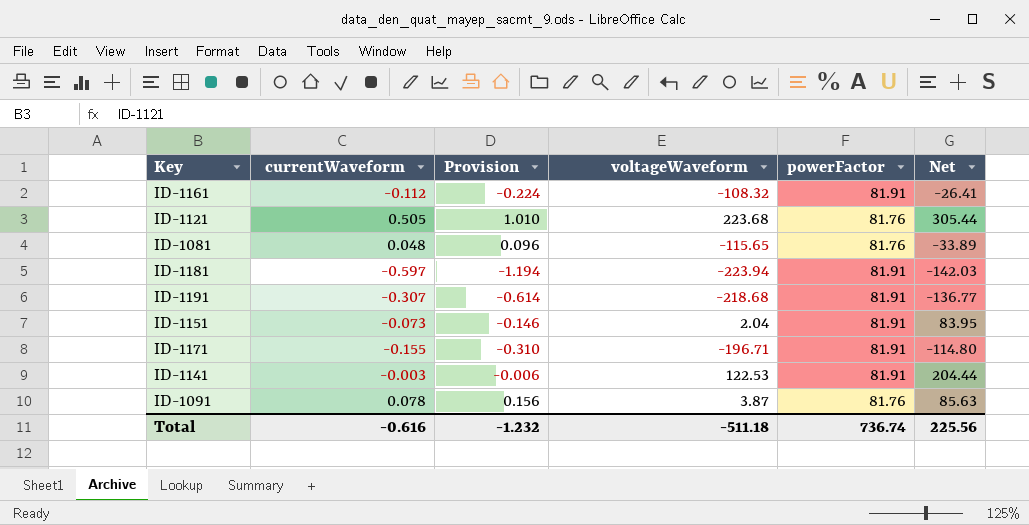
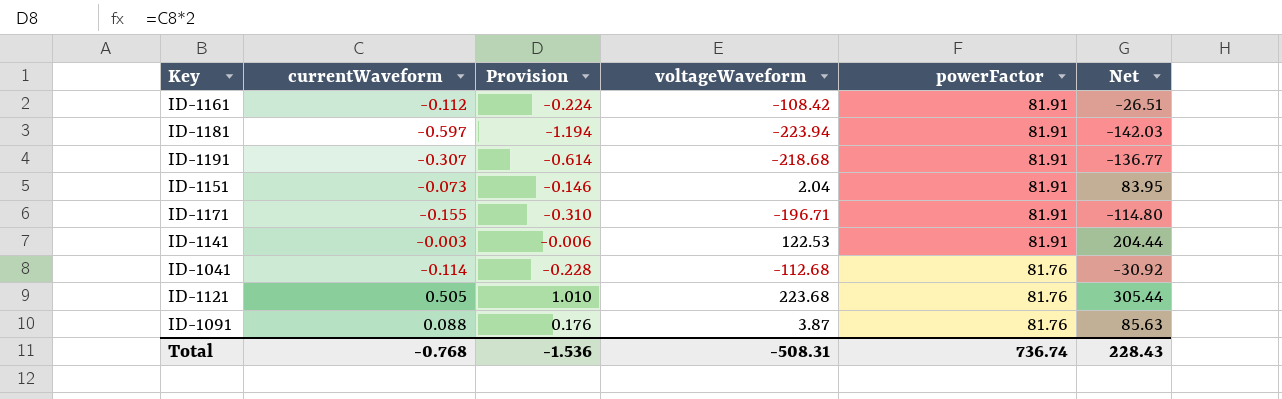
row order: none -> powerFactor descending
row ID-1081: 0.048 | 0.096 | -115.65 | 81.76 | -33.89 -> none
ID-1161 | voltageWaveform: -108.32 -> -108.42
ID-1161 | Net: -26.41 -> -26.51
row ID-1041: none -> -0.114 | -0.228 | -112.68 | 81.76 | -30.92
ID-1091 | currentWaveform: 0.078 -> 0.088
ID-1091 | Provision: 0.156 -> 0.176
Total | currentWaveform: -0.616 -> -0.768
Total | Provision: -1.232 -> -1.536
Total | voltageWaveform: -511.18 -> -508.31
Total | Net: 225.56 -> 228.43

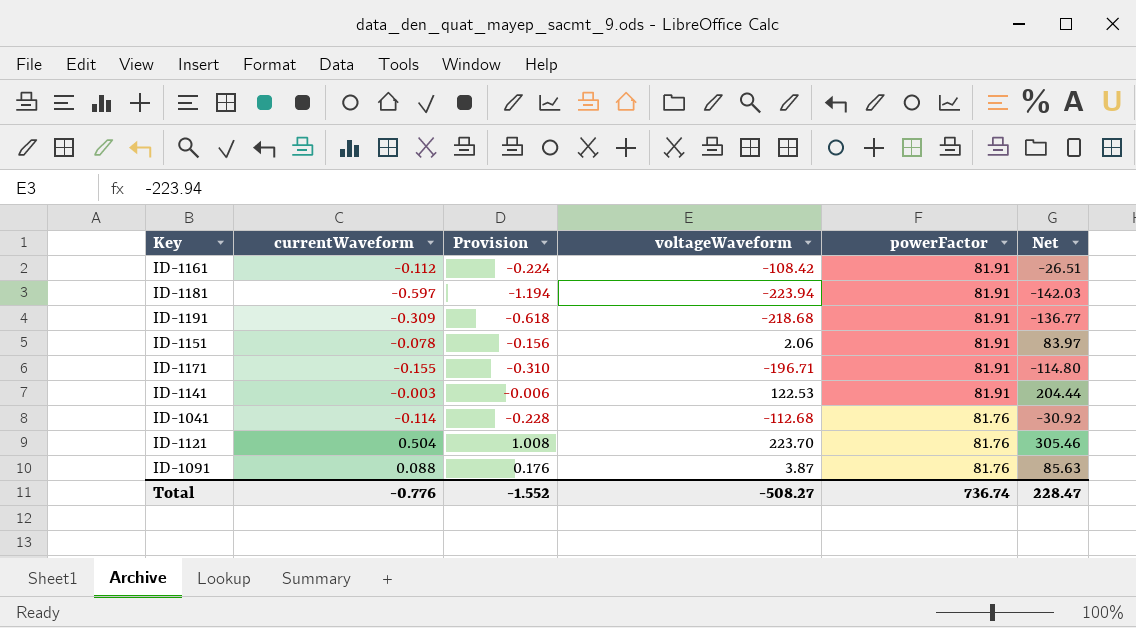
ID-1191 | currentWaveform: -0.307 -> -0.309
ID-1191 | Provision: -0.614 -> -0.618
ID-1151 | currentWaveform: -0.073 -> -0.078
ID-1151 | Provision: -0.146 -> -0.156
ID-1151 | voltageWaveform: 2.04 -> 2.06
ID-1151 | Net: 83.95 -> 83.97
ID-1121 | currentWaveform: 0.505 -> 0.504
ID-1121 | Provision: 1.010 -> 1.008
ID-1121 | voltageWaveform: 223.68 -> 223.70
ID-1121 | Net: 305.44 -> 305.46
Total | currentWaveform: -0.768 -> -0.776
Total | Provision: -1.536 -> -1.552
Total | voltageWaveform: -508.31 -> -508.27
Total | Net: 228.43 -> 228.47

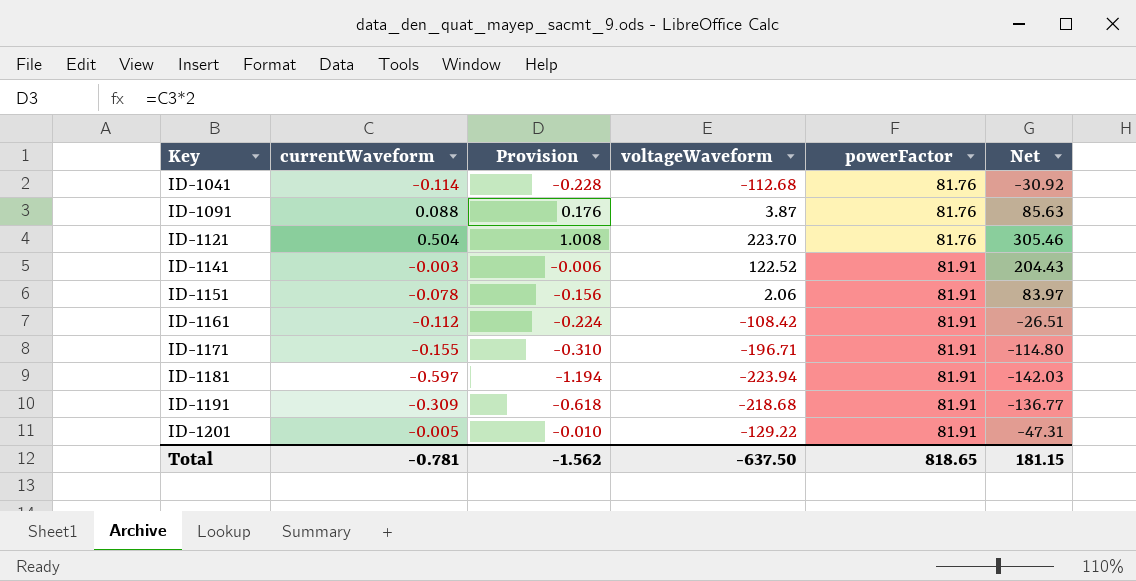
row order: powerFactor descending -> Key ascending
ID-1141 | voltageWaveform: 122.53 -> 122.52
ID-1141 | Net: 204.44 -> 204.43
row ID-1201: none -> -0.005 | -0.010 | -129.22 | 81.91 | -47.31
Total | currentWaveform: -0.776 -> -0.781
Total | Provision: -1.552 -> -1.562
Total | voltageWaveform: -508.27 -> -637.50
Total | powerFactor: 736.74 -> 818.65
Total | Net: 228.47 -> 181.15

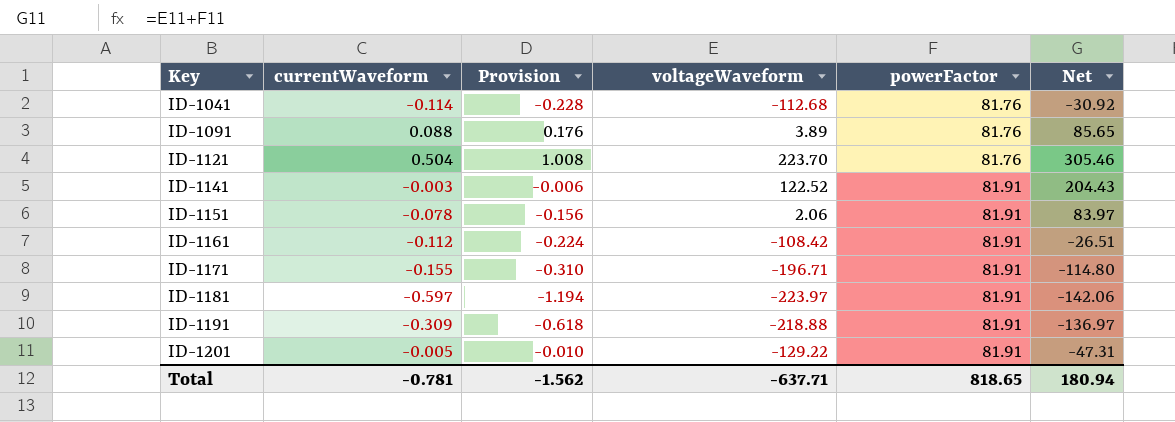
ID-1091 | voltageWaveform: 3.87 -> 3.89
ID-1091 | Net: 85.63 -> 85.65
ID-1181 | voltageWaveform: -223.94 -> -223.97
ID-1181 | Net: -142.03 -> -142.06
ID-1191 | voltageWaveform: -218.68 -> -218.88
ID-1191 | Net: -136.77 -> -136.97
Total | voltageWaveform: -637.50 -> -637.71
Total | Net: 181.15 -> 180.94

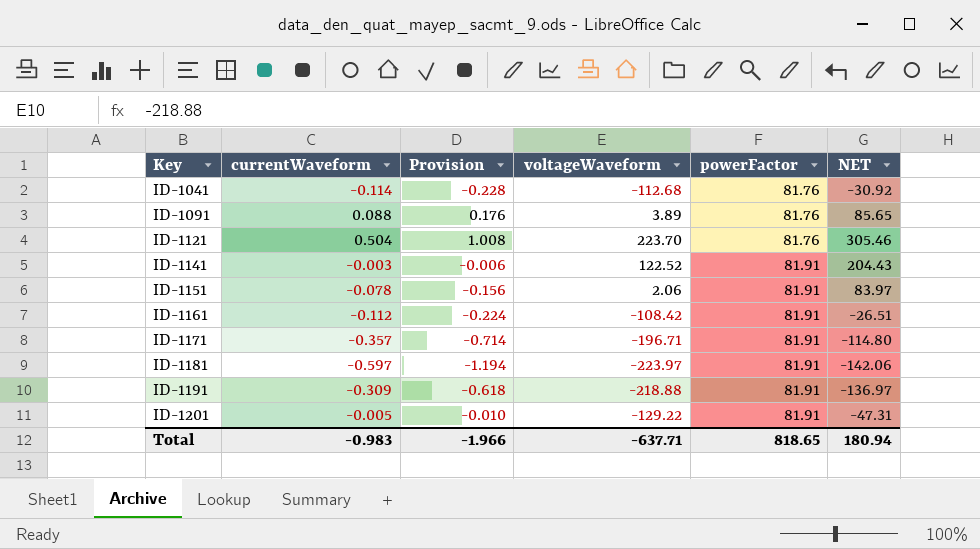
column name: Net -> NET
ID-1171 | currentWaveform: -0.155 -> -0.357
ID-1171 | Provision: -0.310 -> -0.714
Total | currentWaveform: -0.781 -> -0.983
Total | Provision: -1.562 -> -1.966

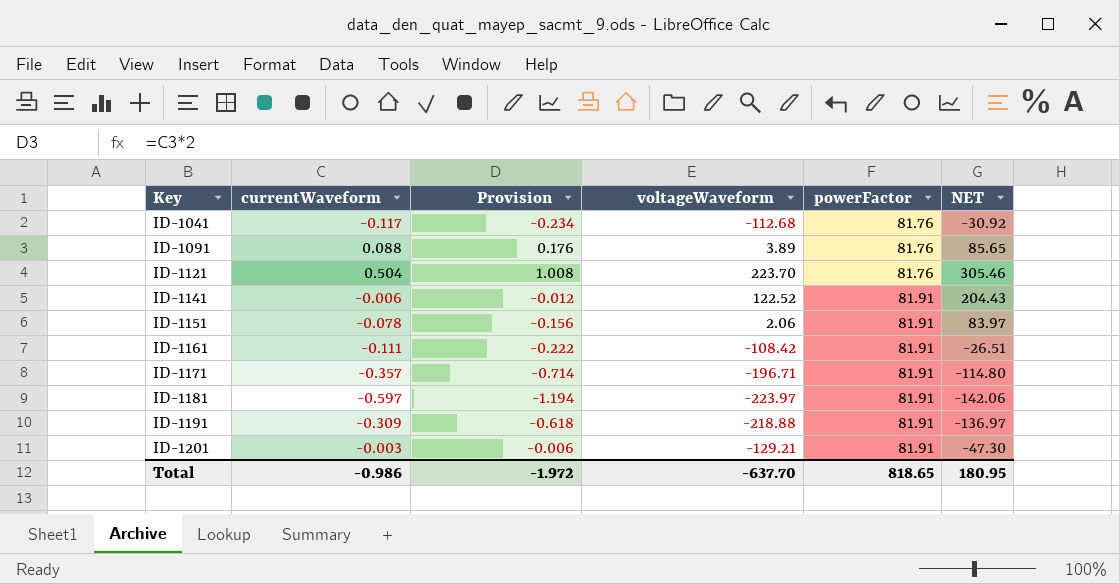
ID-1041 | currentWaveform: -0.114 -> -0.117
ID-1041 | Provision: -0.228 -> -0.234
ID-1141 | currentWaveform: -0.003 -> -0.006
ID-1141 | Provision: -0.006 -> -0.012
ID-1161 | currentWaveform: -0.112 -> -0.111
ID-1161 | Provision: -0.224 -> -0.222
ID-1201 | currentWaveform: -0.005 -> -0.003
ID-1201 | Provision: -0.010 -> -0.006
ID-1201 | voltageWaveform: -129.22 -> -129.21
ID-1201 | NET: -47.31 -> -47.30
Total | currentWaveform: -0.983 -> -0.986
Total | Provision: -1.966 -> -1.972
Total | voltageWaveform: -637.71 -> -637.70
Total | NET: 180.94 -> 180.95

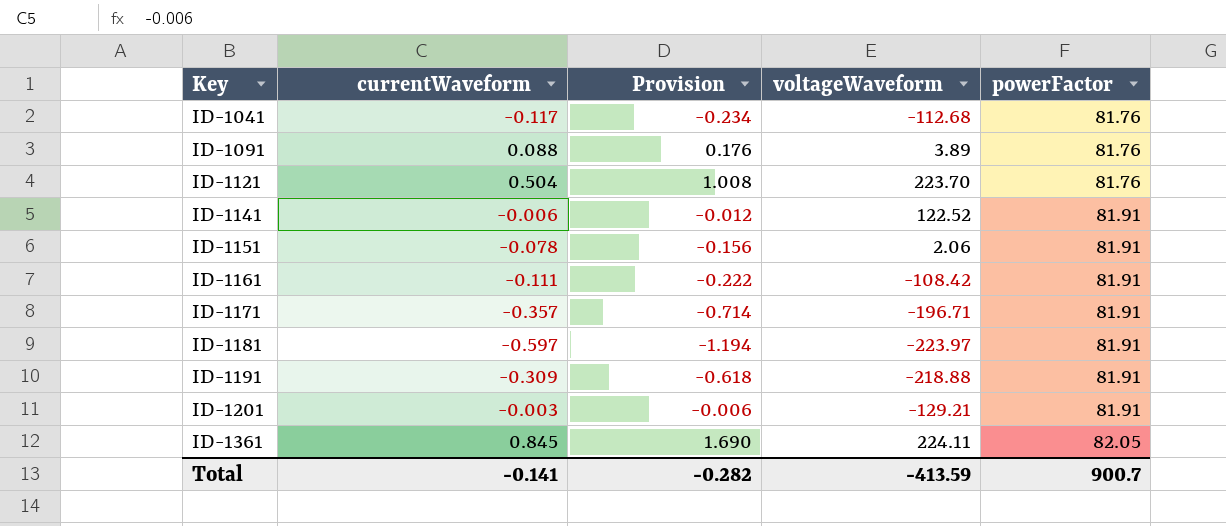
column NET | formula: [voltageWaveform] + [powerFactor] -> none
row ID-1361: none -> 0.845 | 1.690 | 224.11 | 82.05
Total | currentWaveform: -0.986 -> -0.141
Total | Provision: -1.972 -> -0.282
Total | voltageWaveform: -637.70 -> -413.59
Total | powerFactor: 818.65 -> 900.7

